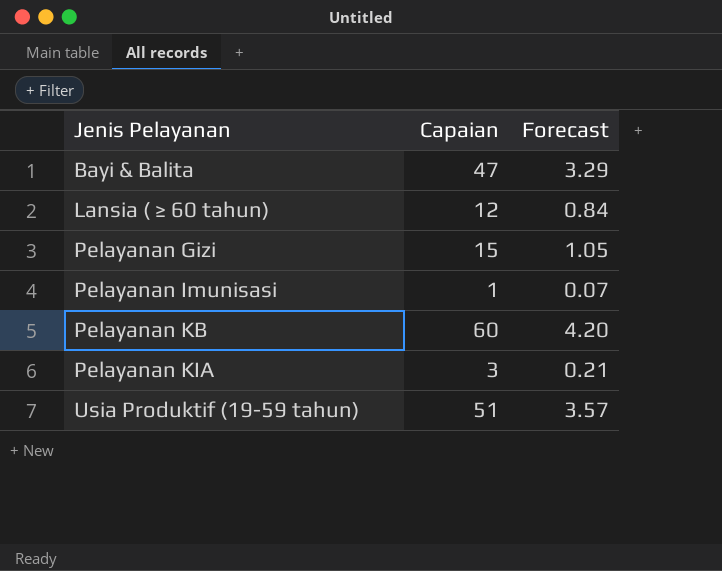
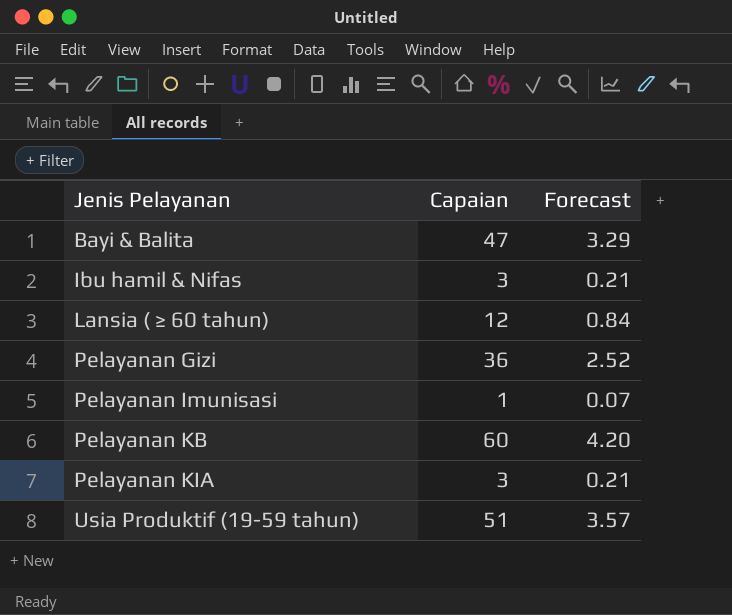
row Ibu hamil & Nifas: none -> 3 | 0.21
Pelayanan Gizi | Capaian: 15 -> 36
Pelayanan Gizi | Forecast: 1.05 -> 2.52

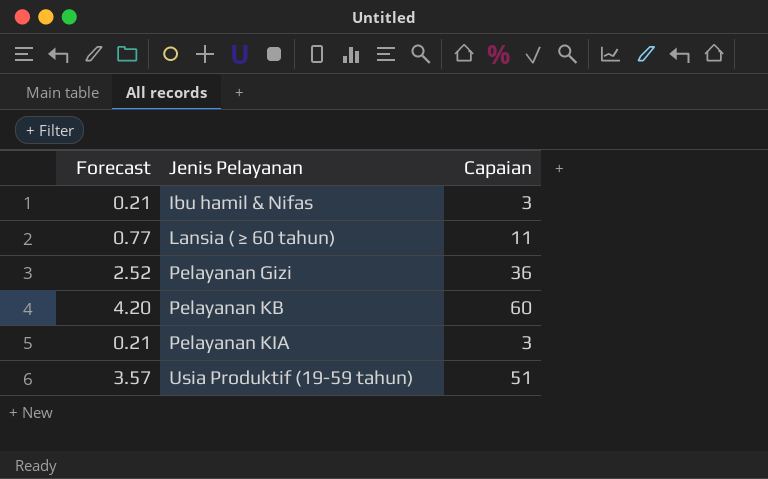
column Forecast | position: 3 -> 1
row Bayi & Balita: 47 | 3.29 -> none
row Pelayanan Imunisasi: 1 | 0.07 -> none
Lansia ( ≥ 60 tahun) | Forecast: 0.84 -> 0.77
Lansia ( ≥ 60 tahun) | Capaian: 12 -> 11

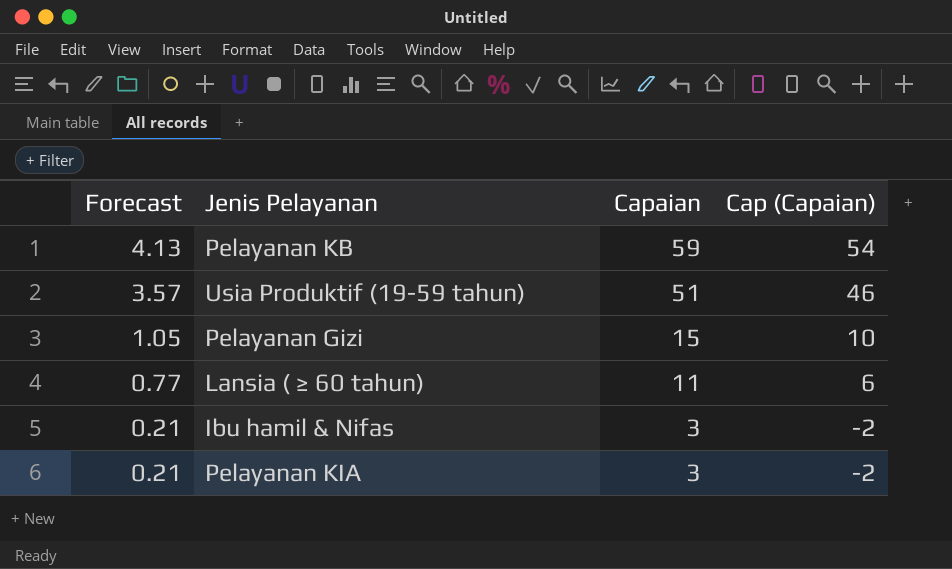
row order: Jenis Pelayanan ascending -> Forecast descending
column Cap (Capaian) | formula: none -> [Capaian] - 5
Pelayanan KB | Forecast: 4.20 -> 4.13
Pelayanan KB | Capaian: 60 -> 59
Pelayanan Gizi | Forecast: 2.52 -> 1.05
Pelayanan Gizi | Capaian: 36 -> 15

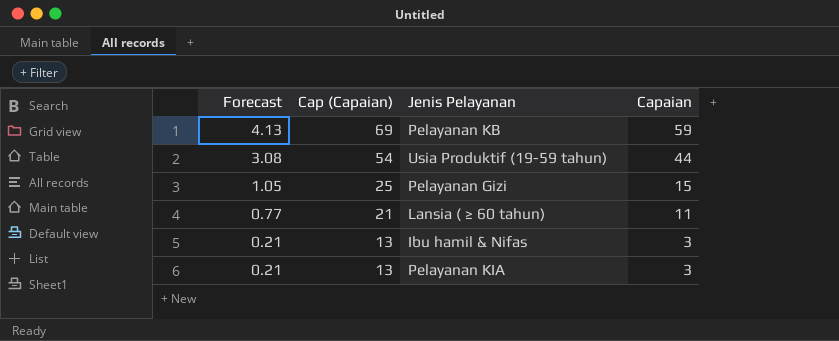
column Cap (Capaian) | formula: [Capaian] - 5 -> [Capaian] + 10
column Cap (Capaian) | position: 4 -> 2
Usia Produktif (19-59 tahun) | Forecast: 3.57 -> 3.08
Usia Produktif (19-59 tahun) | Capaian: 51 -> 44

